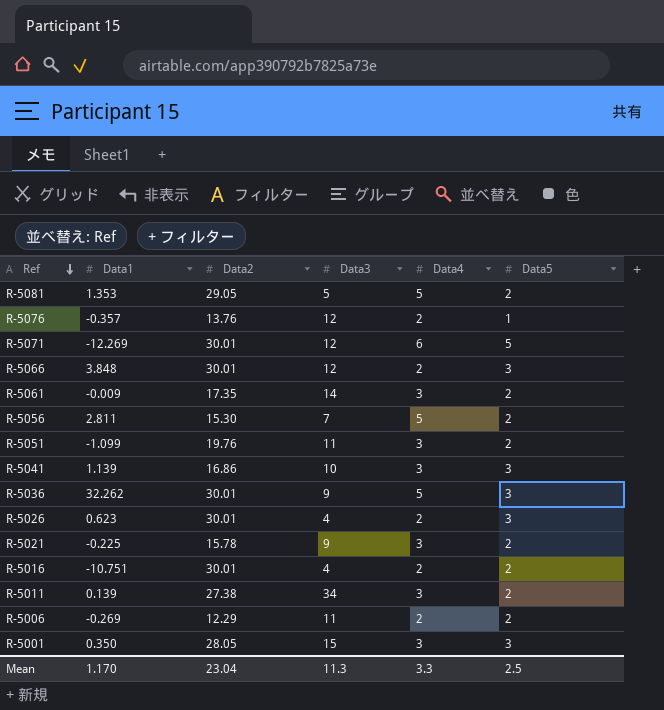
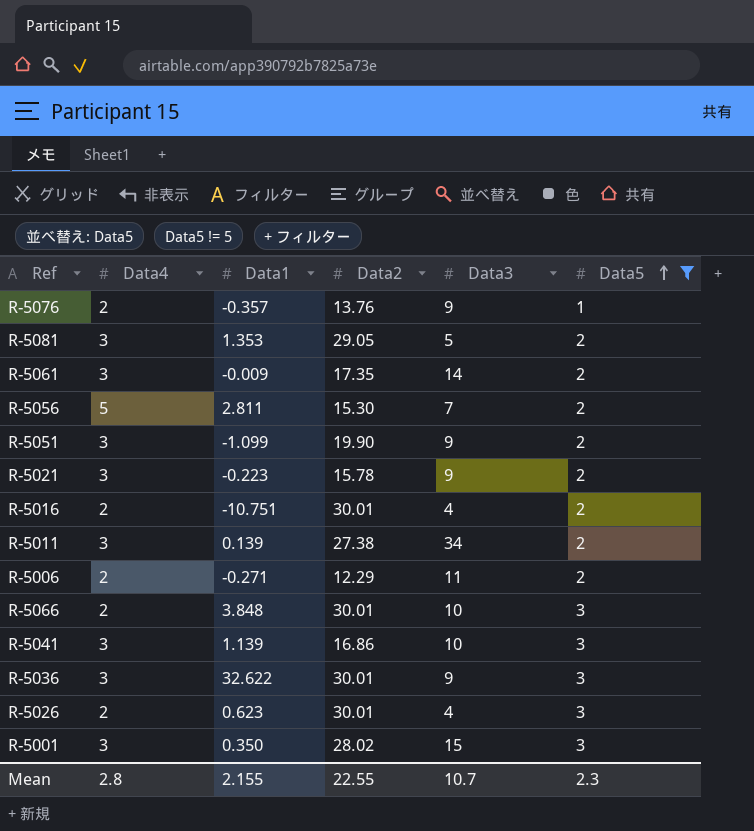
filter: none -> Data5 != 5
row order: Ref descending -> Data5 ascending
column Data4 | position: 5 -> 2
R-5076 | Data3: 12 -> 9
R-5081 | Data4: 5 -> 3
R-5051 | Data2: 19.76 -> 19.90
R-5051 | Data3: 11 -> 9
R-5021 | Data1: -0.225 -> -0.223
R-5006 | Data1: -0.269 -> -0.271
R-5066 | Data3: 12 -> 10
R-5036 | Data4: 5 -> 3
R-5036 | Data1: 32.262 -> 32.622
R-5001 | Data2: 28.05 -> 28.02
Mean | Data4: 3.3 -> 2.8
Mean | Data1: 1.170 -> 2.155
Mean | Data2: 23.04 -> 22.55
Mean | Data3: 11.3 -> 10.7
Mean | Data5: 2.5 -> 2.3

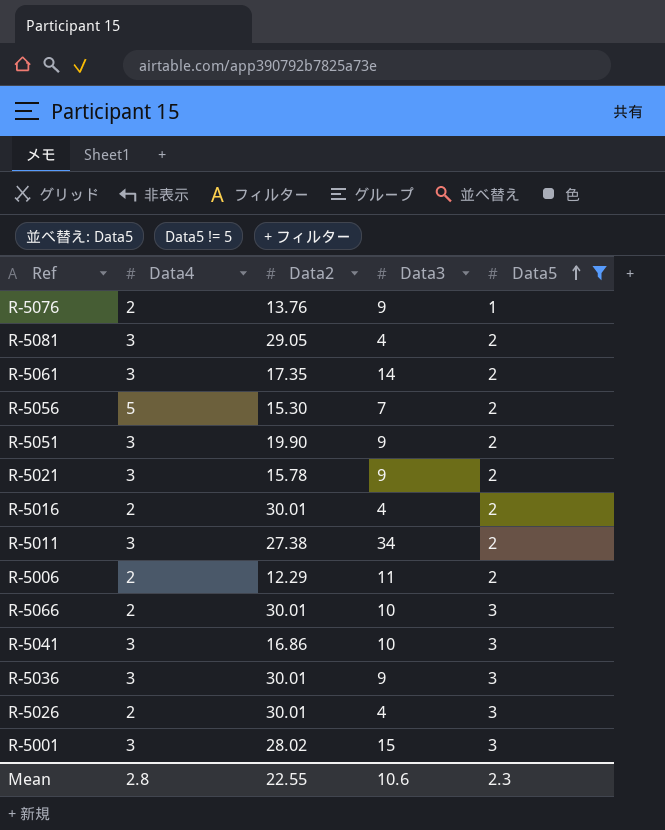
column Data1 | position: 3 -> none
R-5081 | Data3: 5 -> 4
Mean | Data3: 10.7 -> 10.6

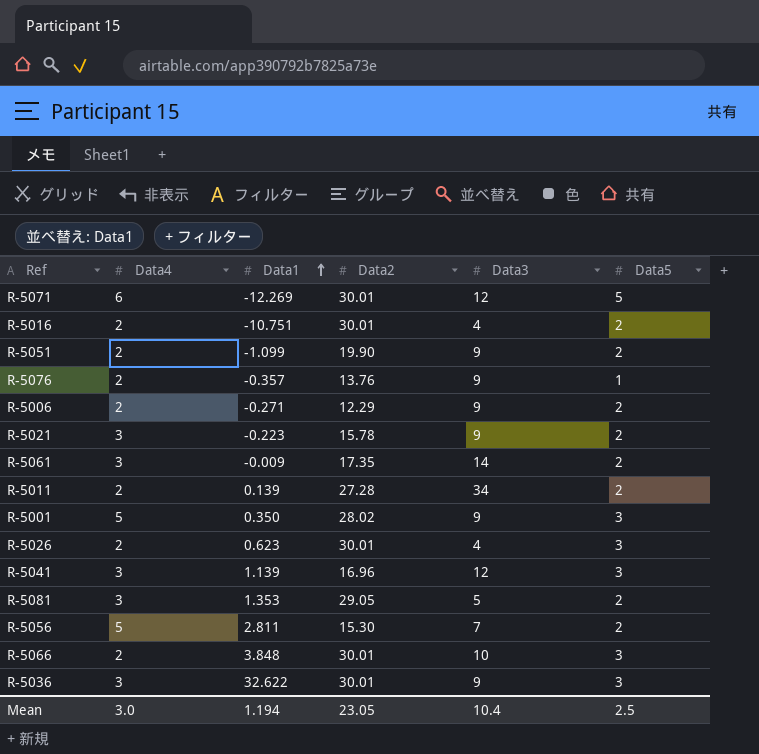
filter: Data5 != 5 -> none
row order: Data5 ascending -> Data1 ascending
column Data1 | position: none -> 3
R-5051 | Data4: 3 -> 2
R-5006 | Data3: 11 -> 9
R-5011 | Data4: 3 -> 2
R-5011 | Data2: 27.38 -> 27.28
R-5001 | Data4: 3 -> 5
R-5001 | Data3: 15 -> 9
R-5041 | Data2: 16.86 -> 16.96
R-5041 | Data3: 10 -> 12
R-5081 | Data3: 4 -> 5
Mean | Data4: 2.8 -> 3.0
Mean | Data2: 22.55 -> 23.05
Mean | Data3: 10.6 -> 10.4
Mean | Data5: 2.3 -> 2.5

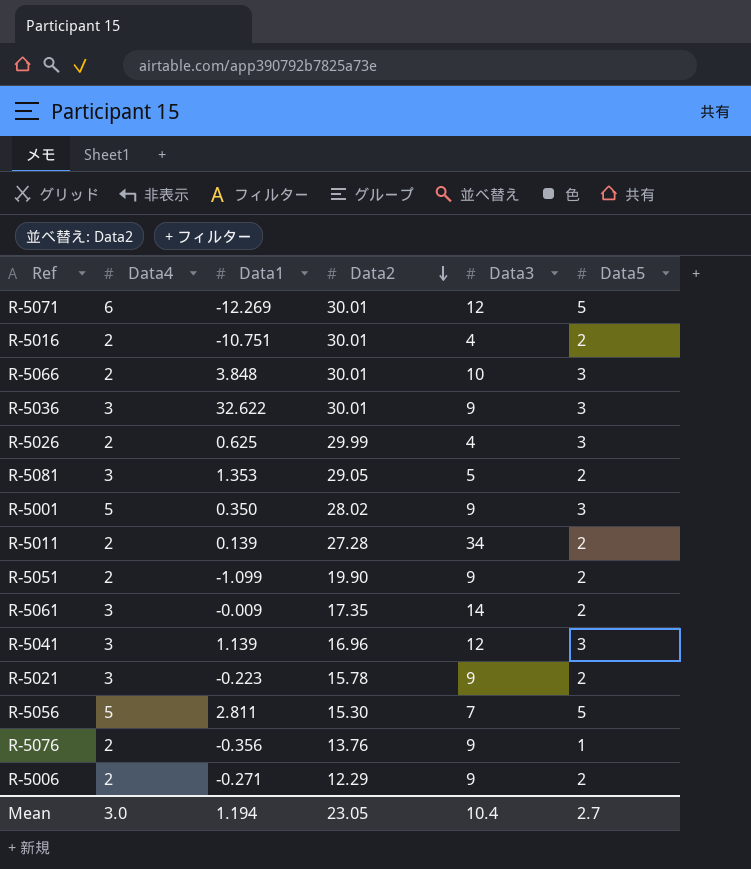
row order: Data1 ascending -> Data2 descending
R-5026 | Data1: 0.623 -> 0.625
R-5026 | Data2: 30.01 -> 29.99
R-5056 | Data5: 2 -> 5
R-5076 | Data1: -0.357 -> -0.356
Mean | Data5: 2.5 -> 2.7

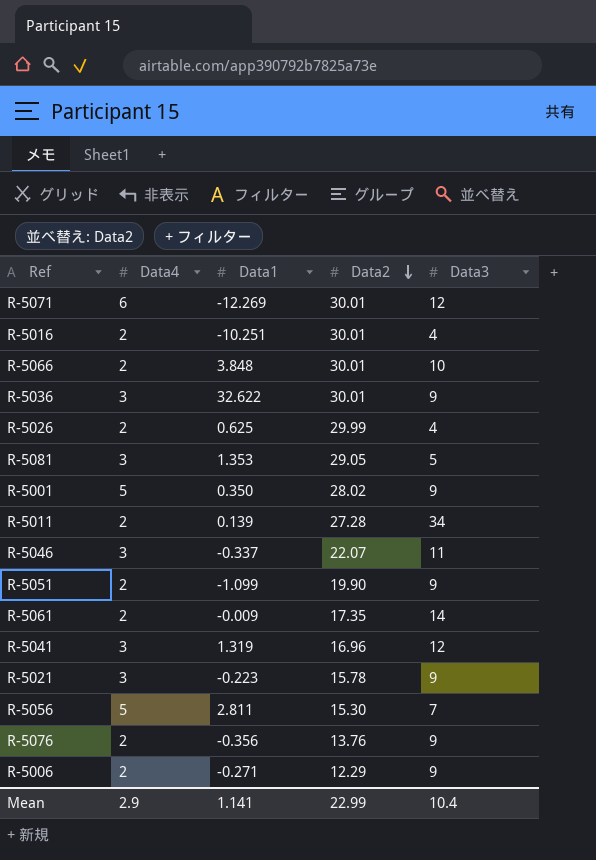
column Data5 | position: 6 -> none
R-5016 | Data1: -10.751 -> -10.251
row R-5046: none -> 3 | -0.337 | 22.07 | 11
R-5061 | Data4: 3 -> 2
R-5041 | Data1: 1.139 -> 1.319
Mean | Data4: 3.0 -> 2.9
Mean | Data1: 1.194 -> 1.141
Mean | Data2: 23.05 -> 22.99

